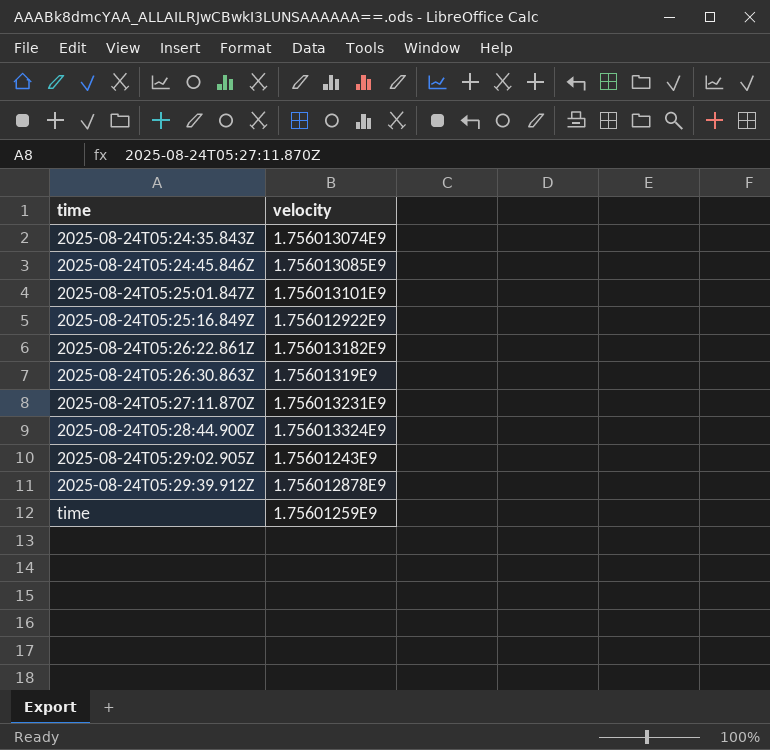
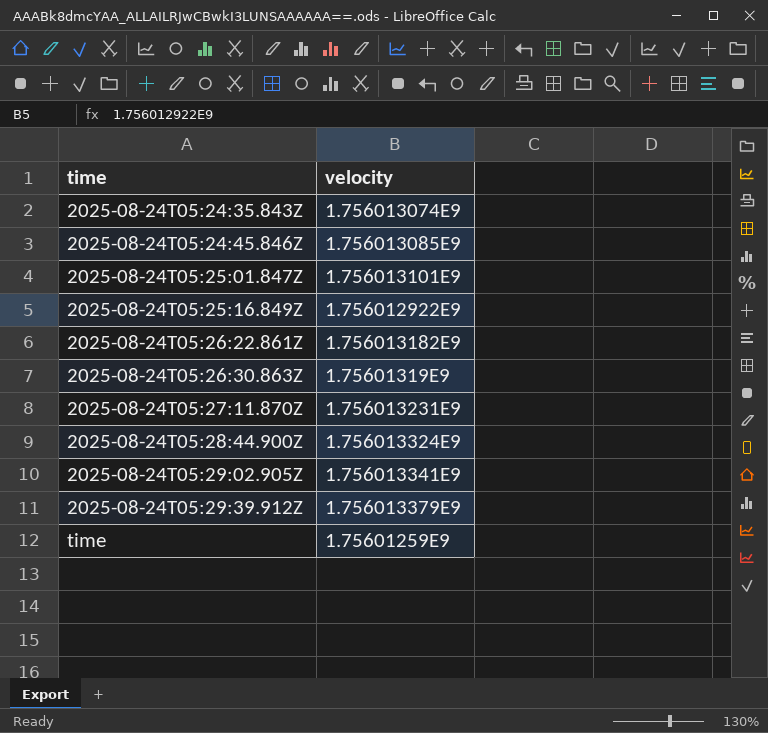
2025-08-24T05:29:02.905Z | velocity: 1.75601243E9 -> 1.756013341E9
2025-08-24T05:29:39.912Z | velocity: 1.756012878E9 -> 1.756013379E9

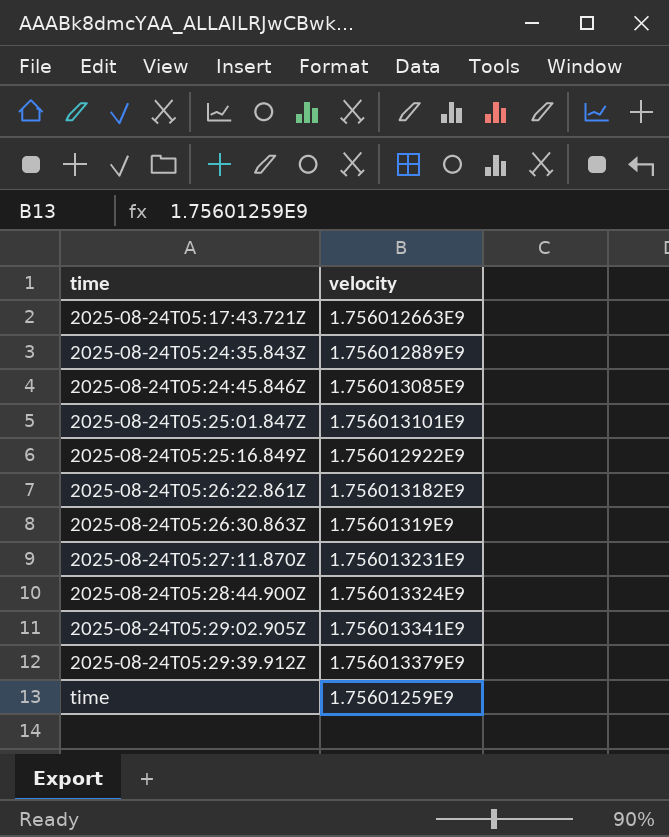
row 2025-08-24T05:17:43.721Z: none -> 1.756012663E9
2025-08-24T05:24:35.843Z | velocity: 1.756013074E9 -> 1.756012889E9

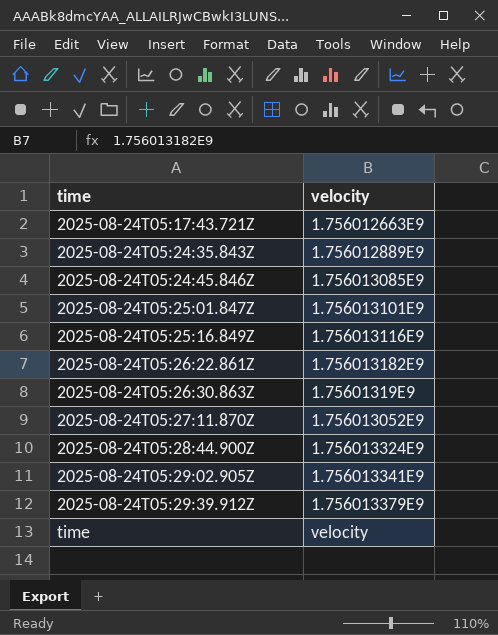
2025-08-24T05:25:16.849Z | velocity: 1.756012922E9 -> 1.756013116E9
2025-08-24T05:27:11.870Z | velocity: 1.756013231E9 -> 1.756013052E9
time | velocity: 1.75601259E9 -> velocity

